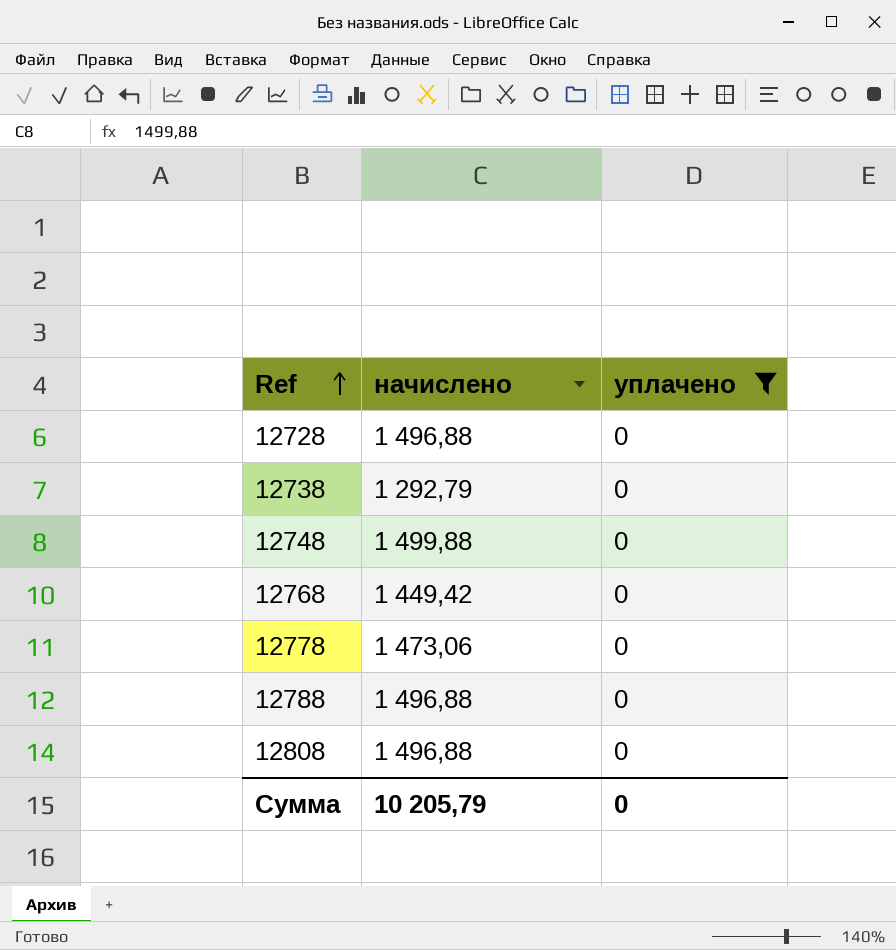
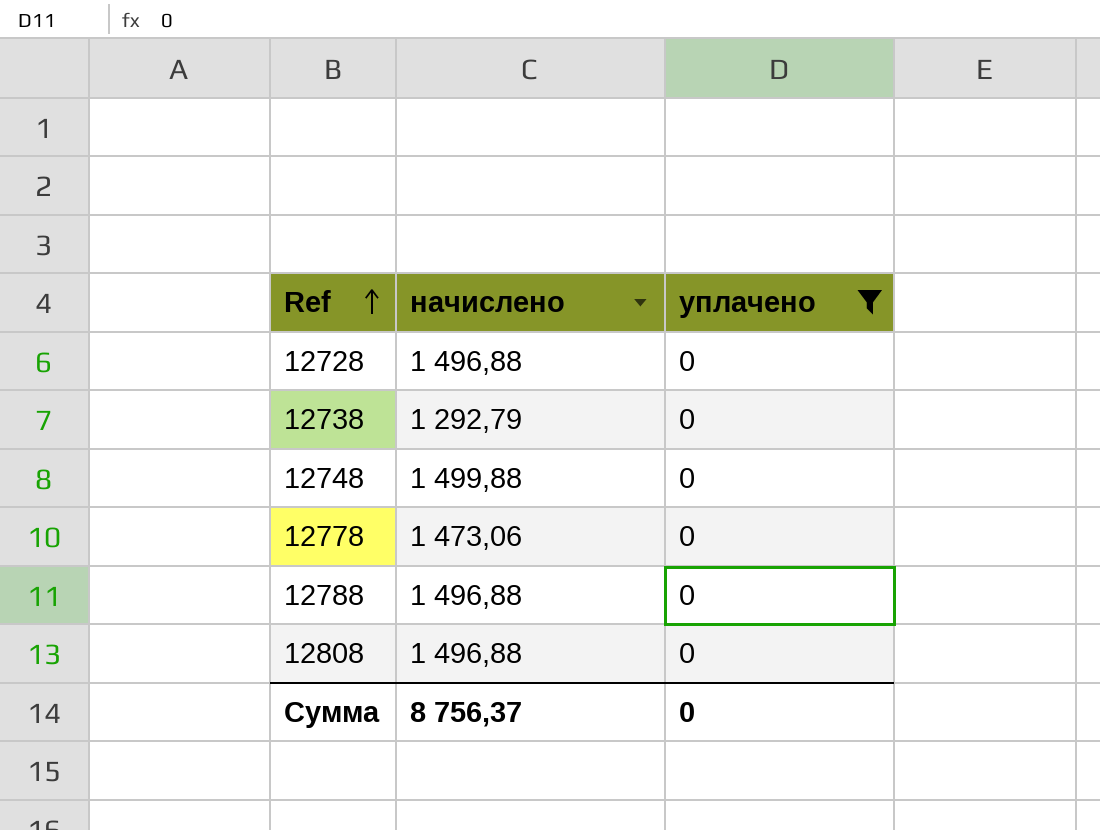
row 12768: 1 449,42 | 0 -> none
Сумма | начислено: 10 205,79 -> 8 756,37

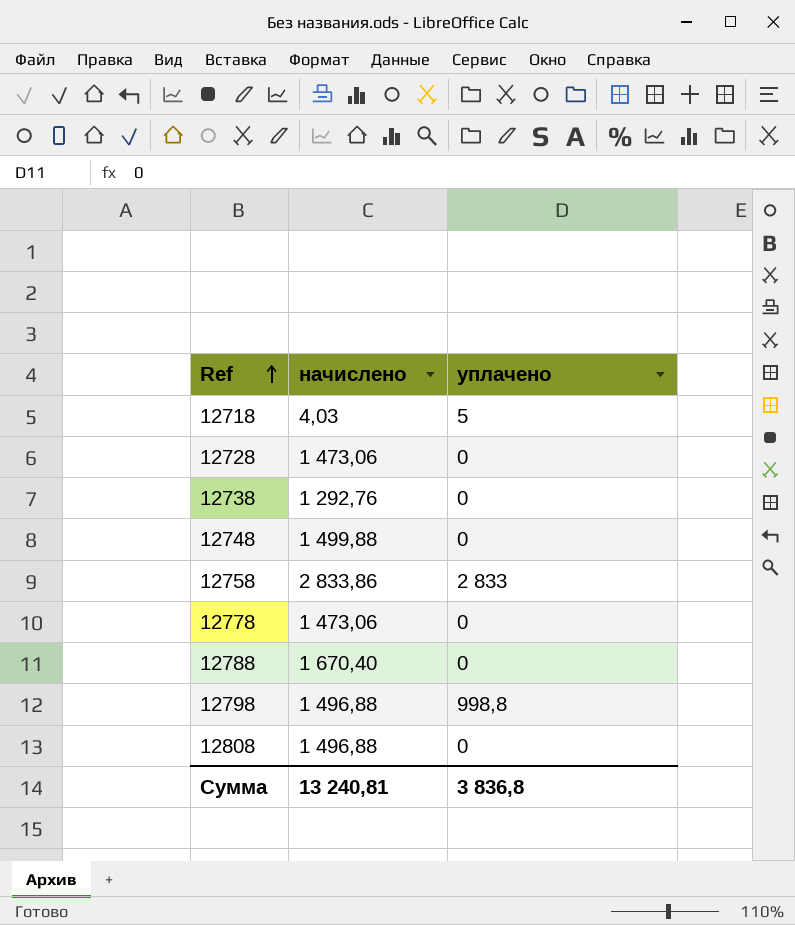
filter: уплачено = 0 -> none
12728 | начислено: 1 496,88 -> 1 473,06
12738 | начислено: 1 292,79 -> 1 292,76
12788 | начислено: 1 496,88 -> 1 670,40
Сумма | начислено: 8 756,37 -> 13 240,81
Сумма | уплачено: 0 -> 3 836,8

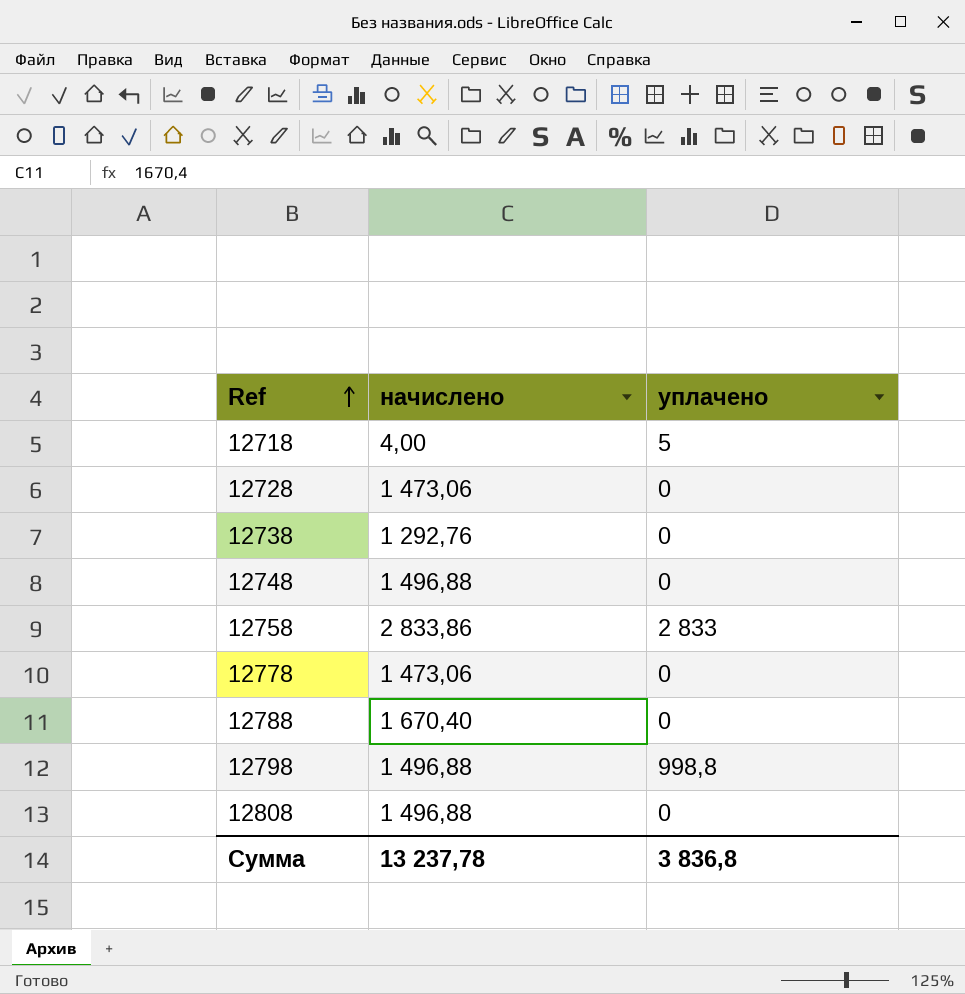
12718 | начислено: 4,03 -> 4,00
12748 | начислено: 1 499,88 -> 1 496,88
Сумма | начислено: 13 240,81 -> 13 237,78

